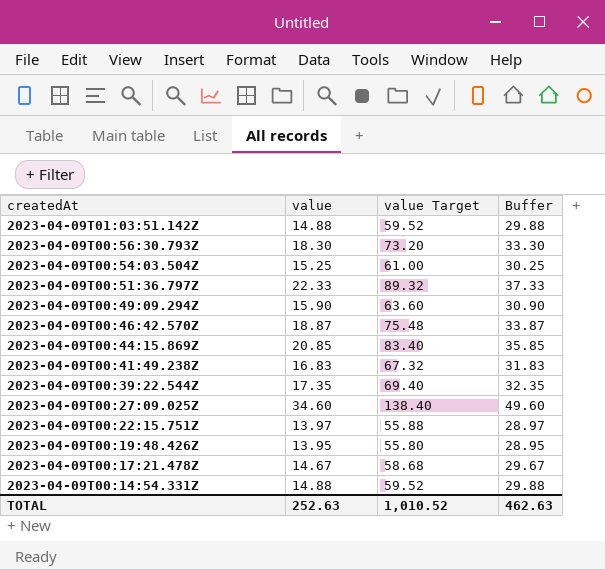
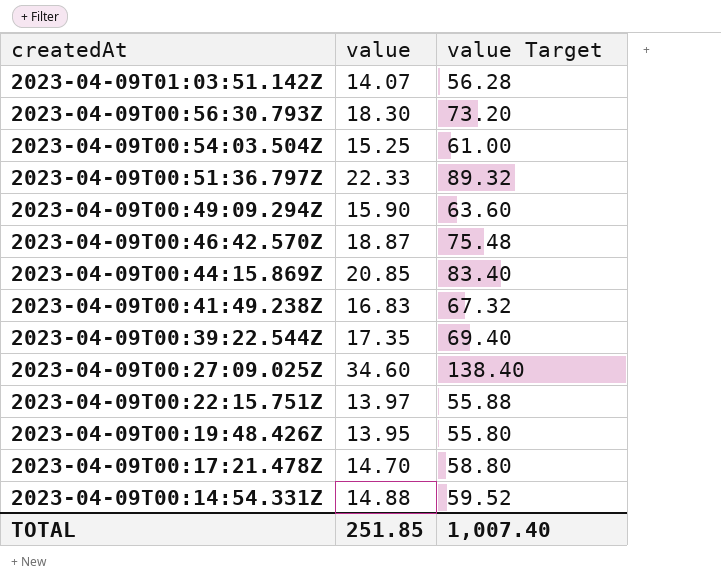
column Buffer | formula: [value] + 15 -> none
2023-04-09T01:03:51.142Z | value: 14.88 -> 14.07
2023-04-09T01:03:51.142Z | value Target: 59.52 -> 56.28
2023-04-09T00:17:21.478Z | value: 14.67 -> 14.70
2023-04-09T00:17:21.478Z | value Target: 58.68 -> 58.80
TOTAL | value: 252.63 -> 251.85
TOTAL | value Target: 1,010.52 -> 1,007.40

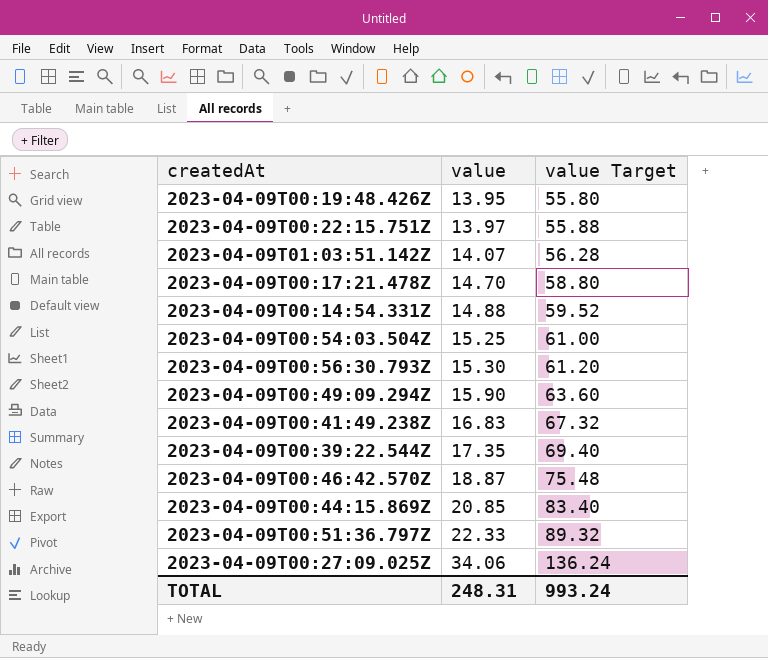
row order: createdAt descending -> value ascending
2023-04-09T00:56:30.793Z | value: 18.30 -> 15.30
2023-04-09T00:56:30.793Z | value Target: 73.20 -> 61.20
2023-04-09T00:27:09.025Z | value: 34.60 -> 34.06
2023-04-09T00:27:09.025Z | value Target: 138.40 -> 136.24
TOTAL | value: 251.85 -> 248.31
TOTAL | value Target: 1,007.40 -> 993.24

